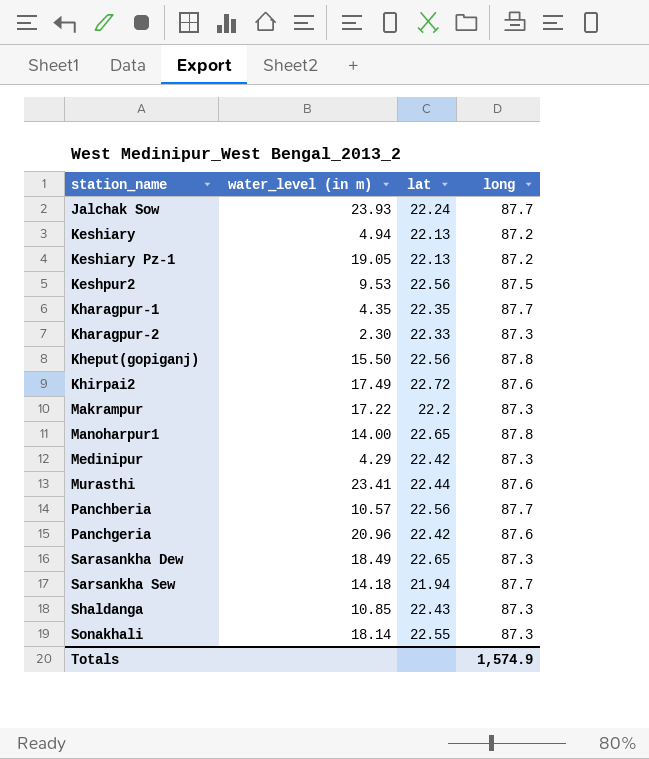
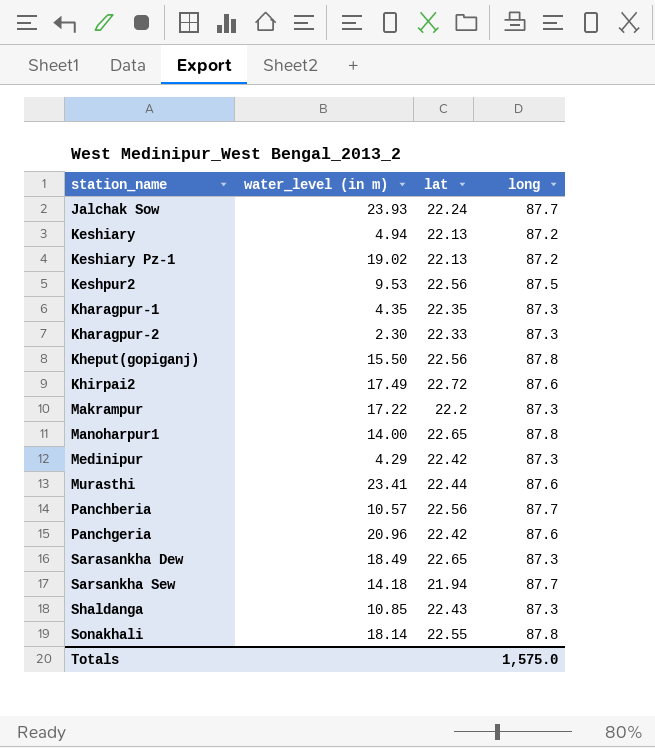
Keshiary Pz-1 | water_level (in m): 19.05 -> 19.02
Kharagpur-1 | long: 87.7 -> 87.3
Sonakhali | long: 87.3 -> 87.8
Totals | long: 1,574.9 -> 1,575.0

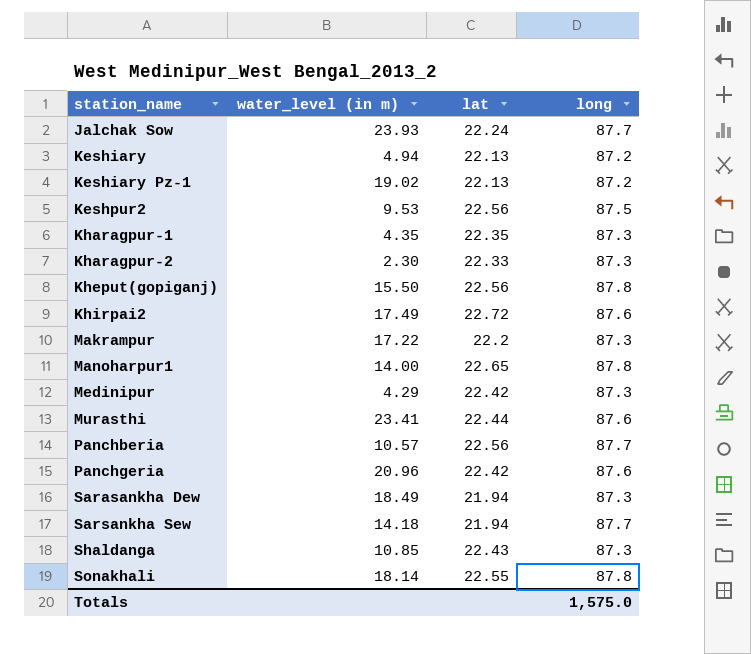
Sarasankha Dew | lat: 22.65 -> 21.94

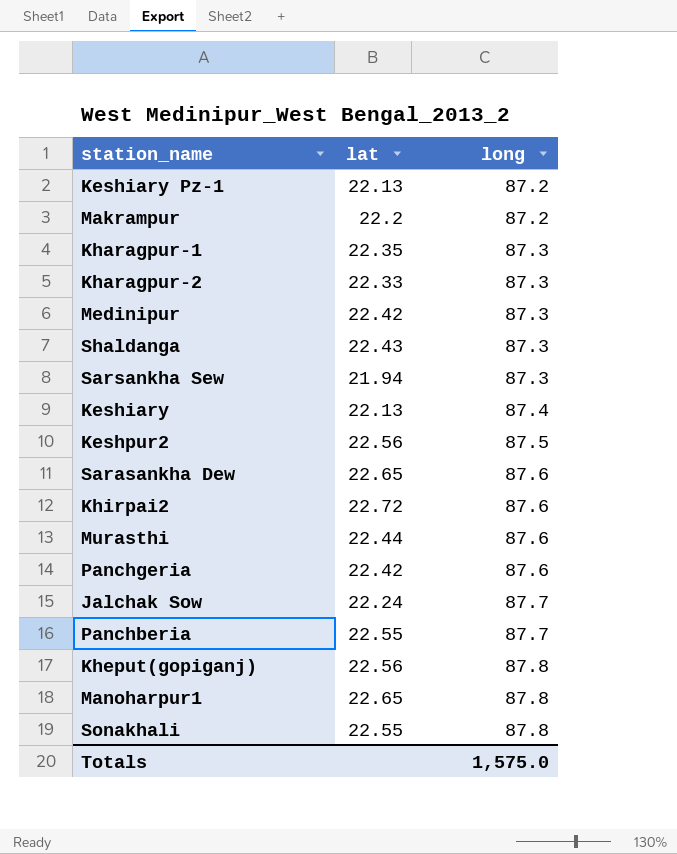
row order: station_name ascending -> long ascending
column water_level (in m) | position: 2 -> none
Makrampur | long: 87.3 -> 87.2
Sarsankha Sew | long: 87.7 -> 87.3
Keshiary | long: 87.2 -> 87.4
Sarasankha Dew | lat: 21.94 -> 22.65
Sarasankha Dew | long: 87.3 -> 87.6
Panchberia | lat: 22.56 -> 22.55

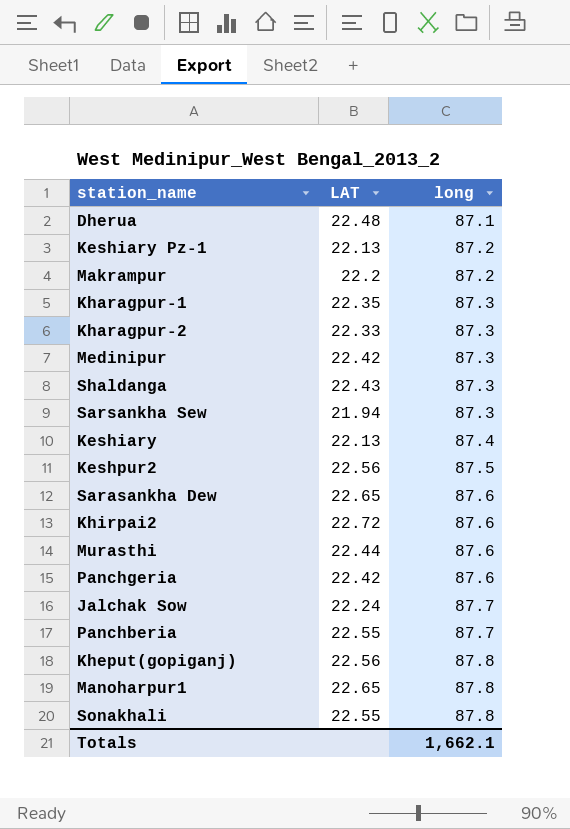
column name: lat -> LAT
row Dherua: none -> 22.48 | 87.1
Totals | long: 1,575.0 -> 1,662.1

